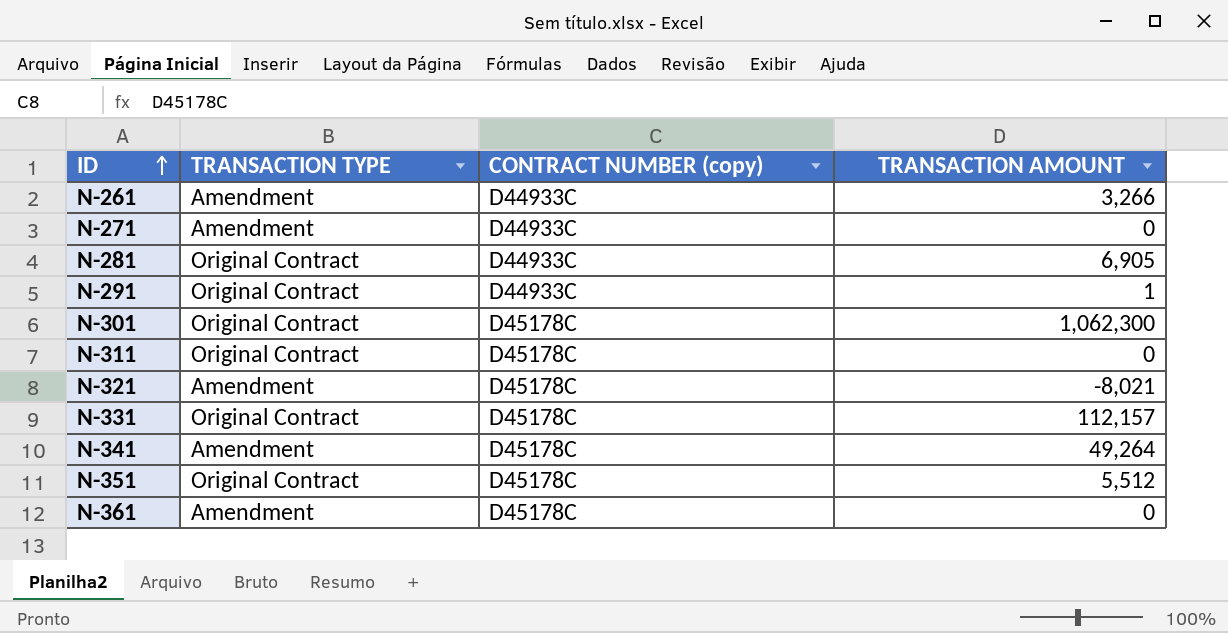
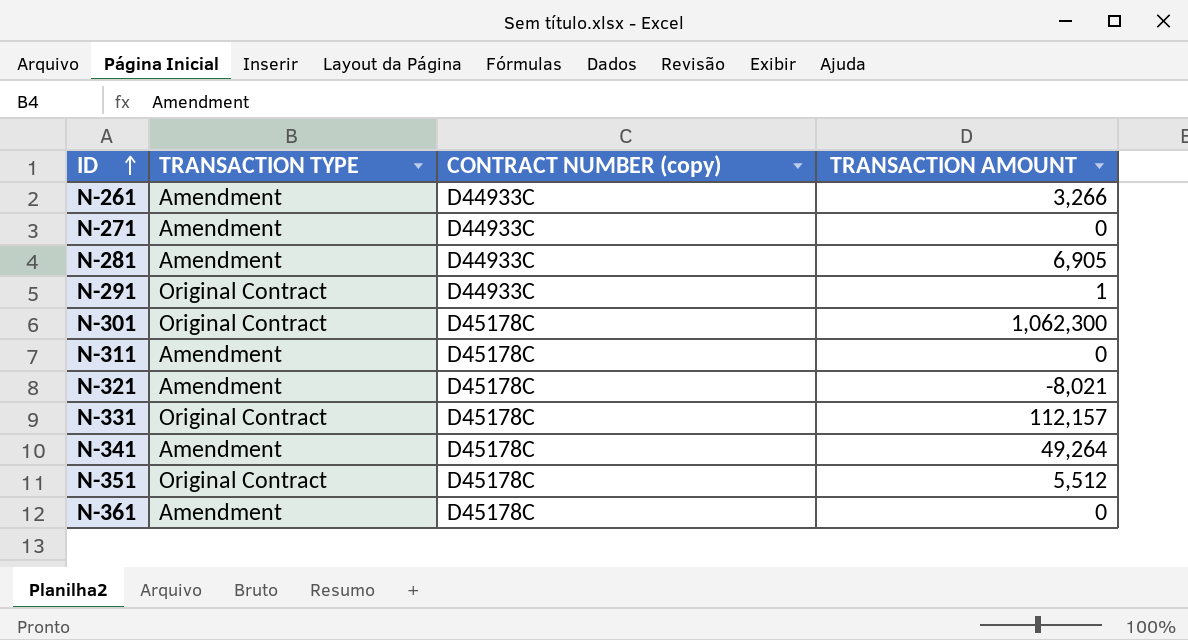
N-281 | TRANSACTION TYPE: Original Contract -> Amendment
N-311 | TRANSACTION TYPE: Original Contract -> Amendment

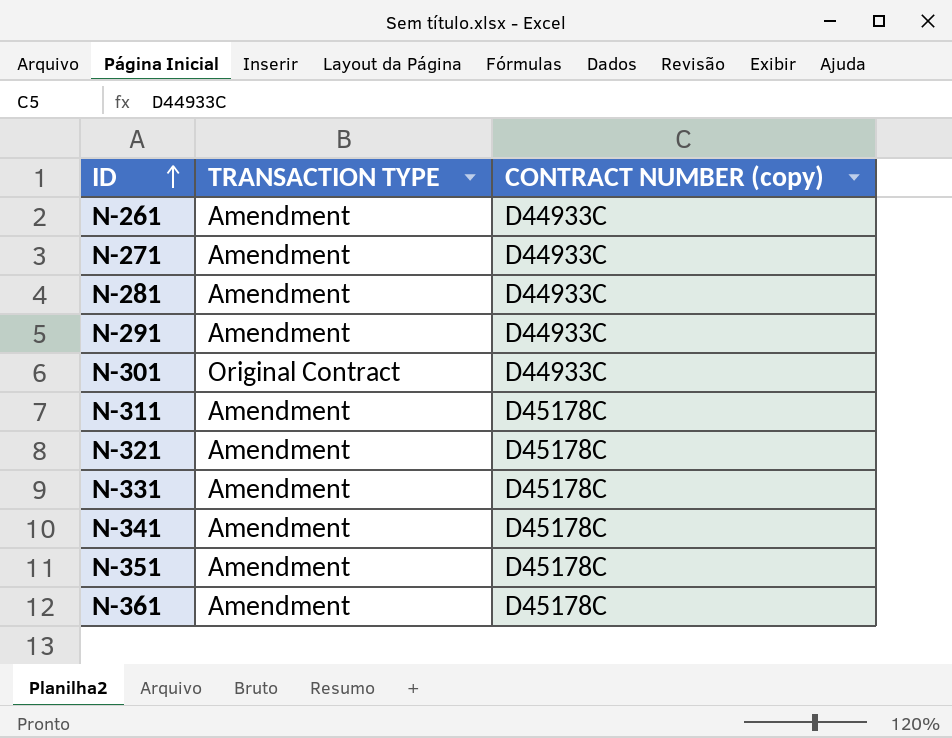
column TRANSACTION AMOUNT | position: 4 -> none
N-291 | TRANSACTION TYPE: Original Contract -> Amendment
N-301 | CONTRACT NUMBER (copy): D45178C -> D44933C
N-331 | TRANSACTION TYPE: Original Contract -> Amendment
N-351 | TRANSACTION TYPE: Original Contract -> Amendment

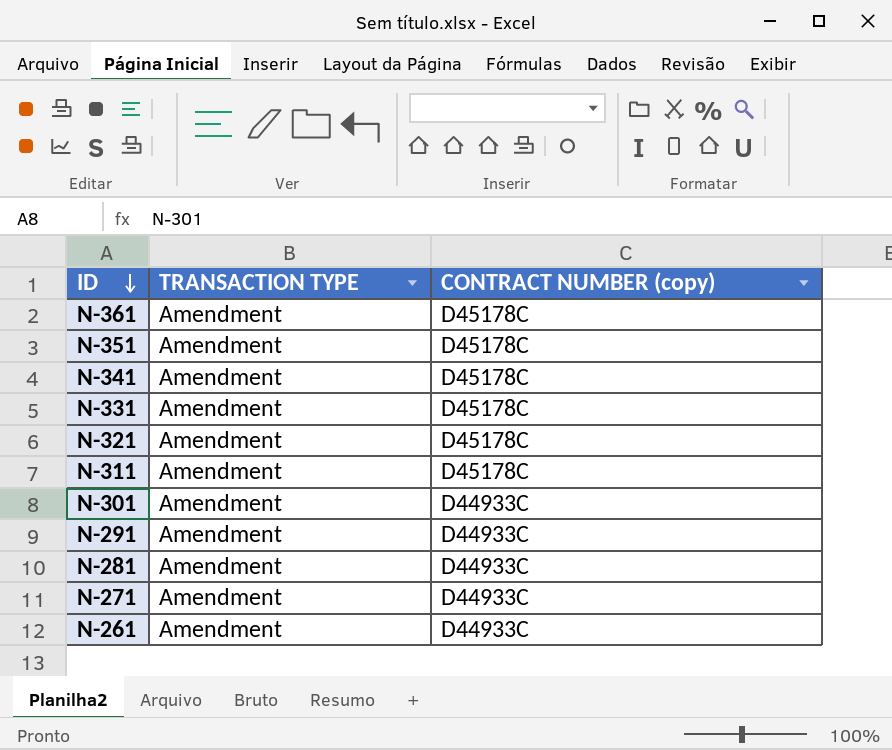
row order: ID ascending -> ID descending
N-301 | TRANSACTION TYPE: Original Contract -> Amendment

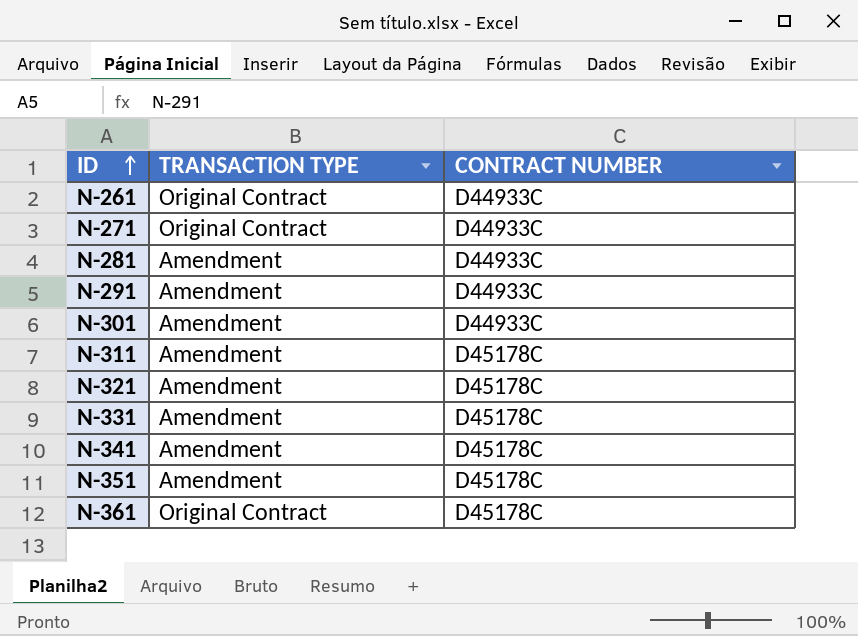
row order: ID descending -> ID ascending
column name: CONTRACT NUMBER (copy) -> CONTRACT NUMBER
N-261 | TRANSACTION TYPE: Amendment -> Original Contract
N-271 | TRANSACTION TYPE: Amendment -> Original Contract
N-361 | TRANSACTION TYPE: Amendment -> Original Contract

